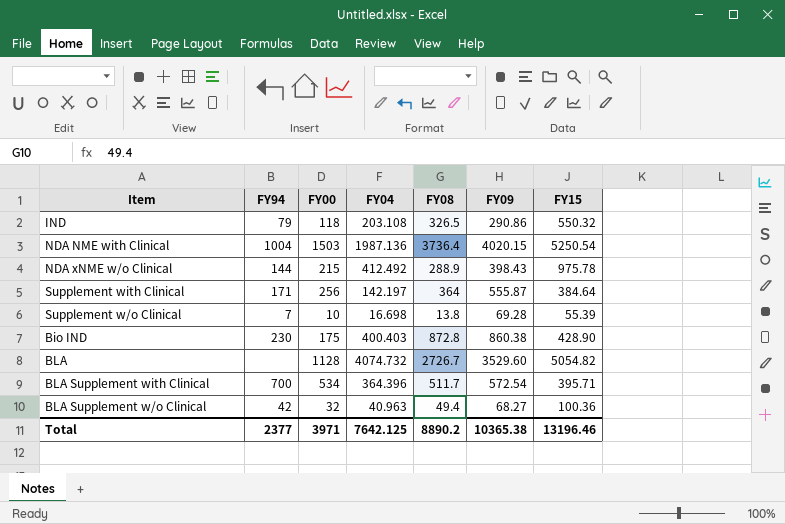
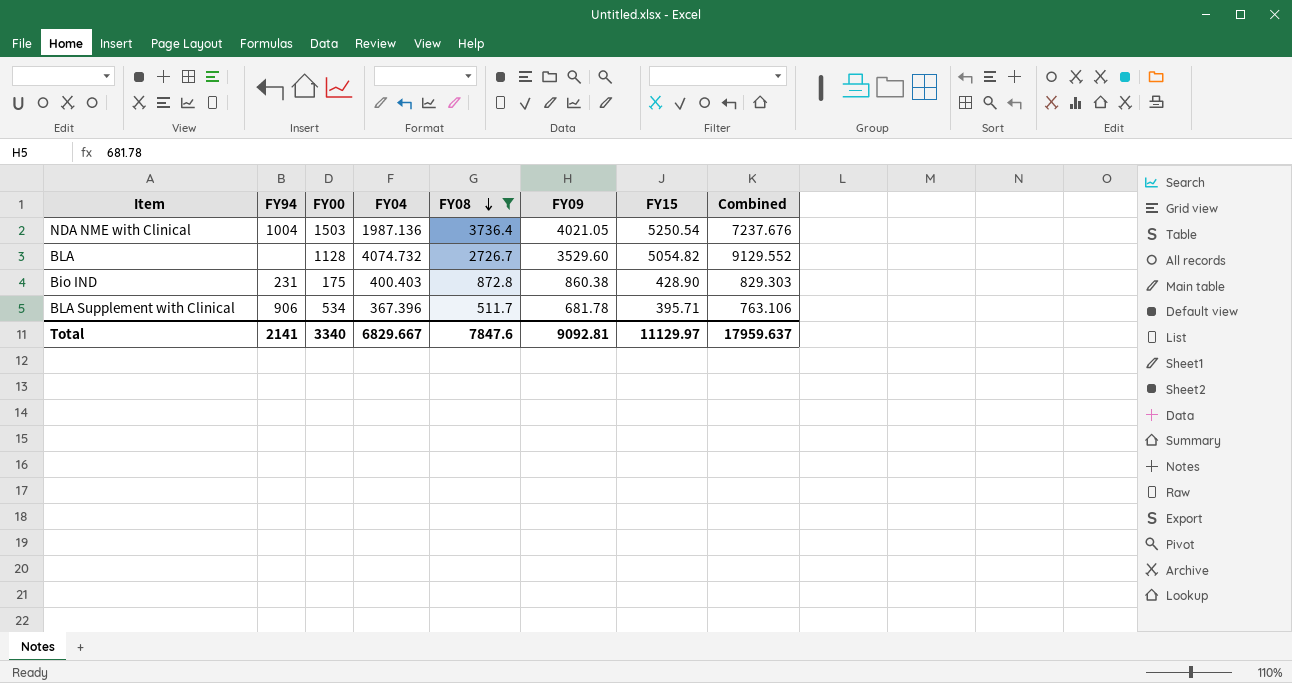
filter: none -> FY08 >= 511.7
row order: none -> FY08 descending
column Combined | formula: none -> [FY04] + [FY15]
NDA NME with Clinical | FY09: 4020.15 -> 4021.05
Bio IND | FY94: 230 -> 231
BLA Supplement with Clinical | FY94: 700 -> 906
BLA Supplement with Clinical | FY04: 364.396 -> 367.396
BLA Supplement with Clinical | FY09: 572.54 -> 681.78
Total | FY94: 2377 -> 2141
Total | FY00: 3971 -> 3340
Total | FY04: 7642.125 -> 6829.667
Total | FY08: 8890.2 -> 7847.6
Total | FY09: 10365.38 -> 9092.81
Total | FY15: 13196.46 -> 11129.97

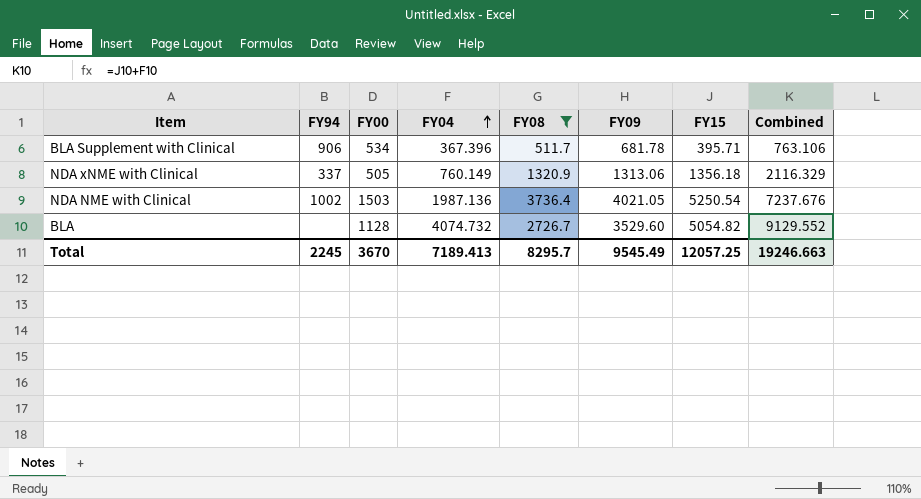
row order: FY08 descending -> FY04 ascending
row Bio IND: 231 | 175 | 400.403 | 872.8 | 860.38 | 428.90 | 829.303 -> none
row NDA xNME with Clinical: none -> 337 | 505 | 760.149 | 1320.9 | 1313.06 | 1356.18 | 2116.329
NDA NME with Clinical | FY94: 1004 -> 1002
Total | FY94: 2141 -> 2245
Total | FY00: 3340 -> 3670
Total | FY04: 6829.667 -> 7189.413
Total | FY08: 7847.6 -> 8295.7
Total | FY09: 9092.81 -> 9545.49
Total | FY15: 11129.97 -> 12057.25
Total | Combined: 17959.637 -> 19246.663

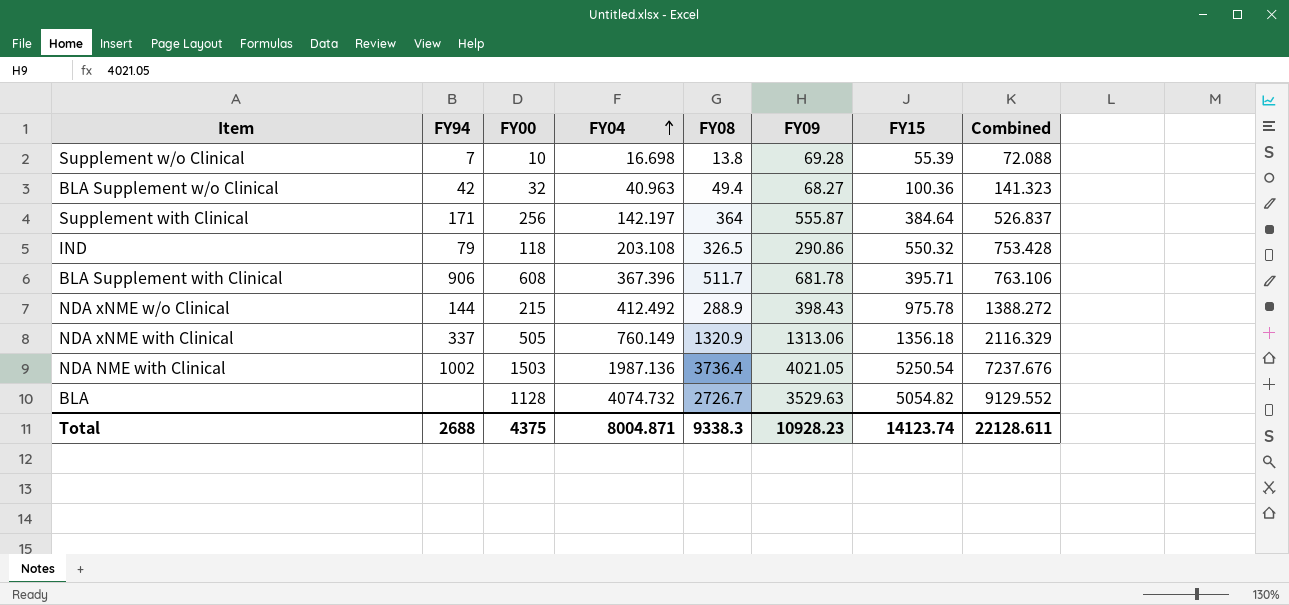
filter: FY08 >= 511.7 -> none
BLA Supplement with Clinical | FY00: 534 -> 608
BLA | FY09: 3529.60 -> 3529.63
Total | FY94: 2245 -> 2688
Total | FY00: 3670 -> 4375
Total | FY04: 7189.413 -> 8004.871
Total | FY08: 8295.7 -> 9338.3
Total | FY09: 9545.49 -> 10928.23
Total | FY15: 12057.25 -> 14123.74
Total | Combined: 19246.663 -> 22128.611

